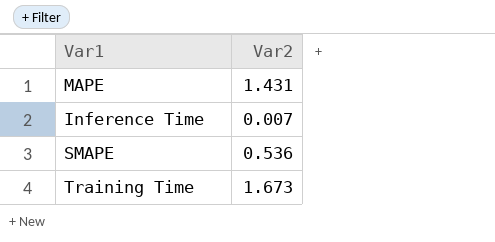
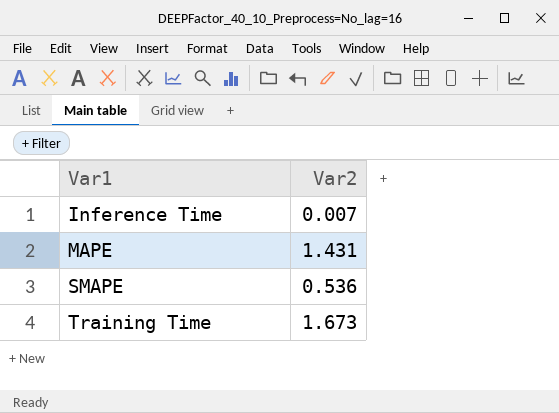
row order: none -> Var1 ascending

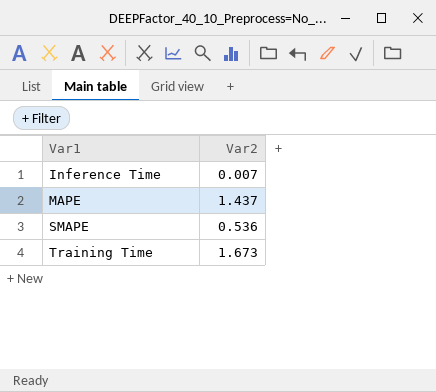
MAPE | Var2: 1.431 -> 1.437

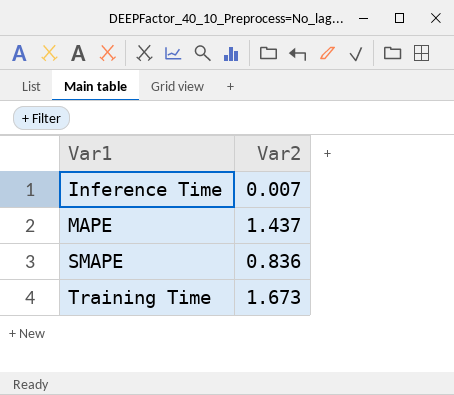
SMAPE | Var2: 0.536 -> 0.836

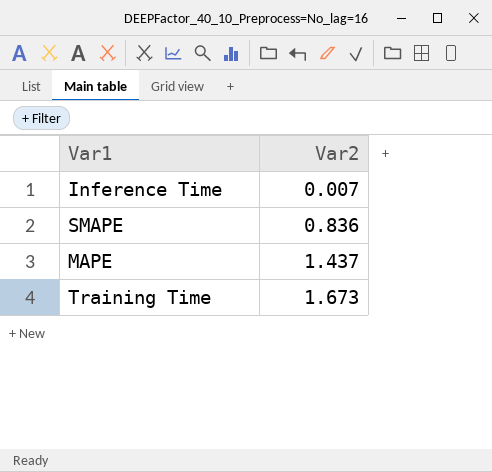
row order: Var1 ascending -> Var2 ascending

